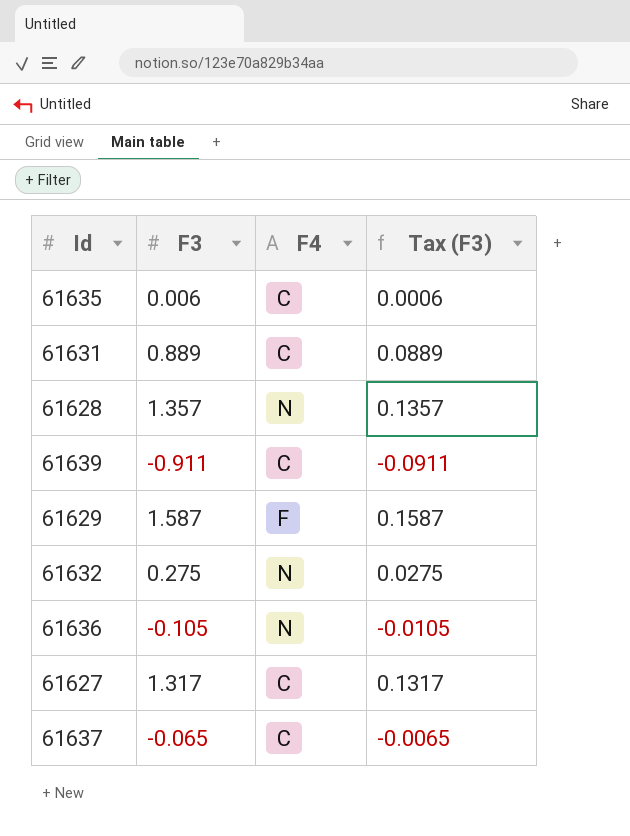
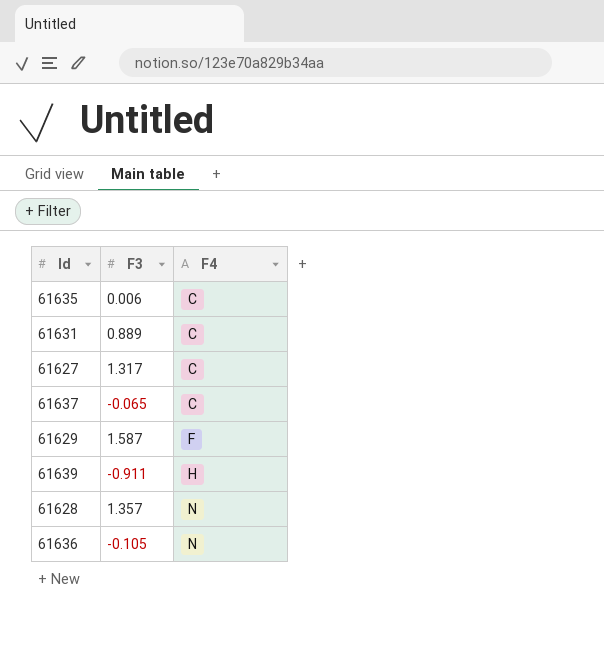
row order: none -> F4 ascending
column Tax (F3) | formula: [F3] * 0.1 -> none
row 61632: 0.275 | N | 0.0275 -> none
61639 | F4: C -> H

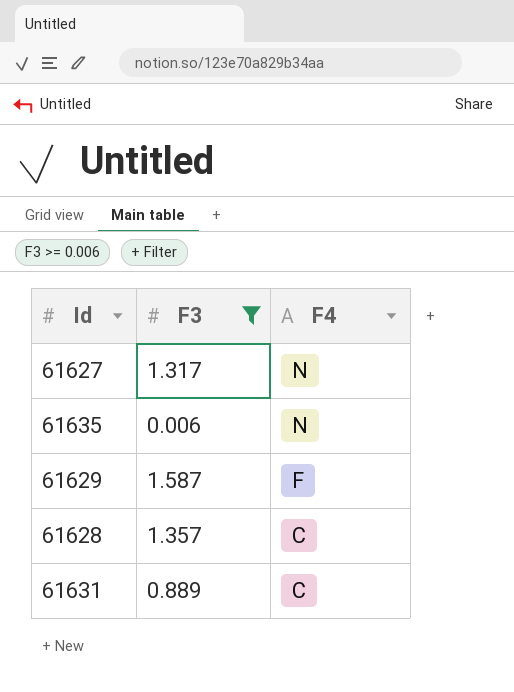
filter: none -> F3 >= 0.006
row order: F4 ascending -> F4 descending
61627 | F4: C -> N
61635 | F4: C -> N
61628 | F4: N -> C

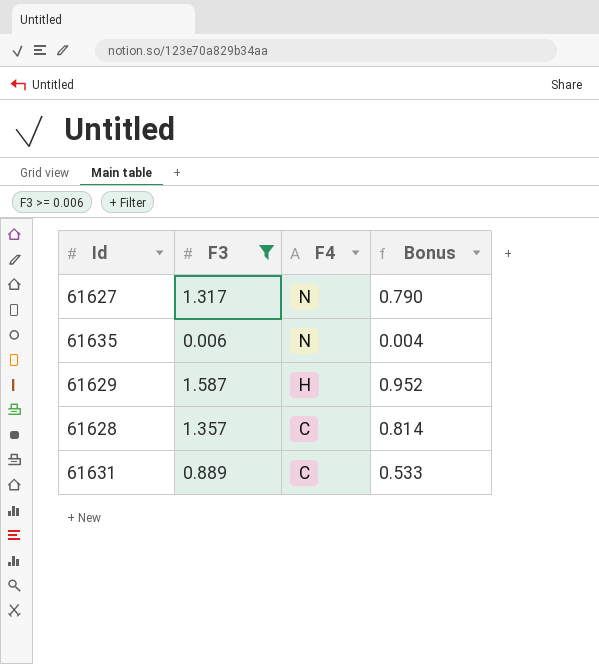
column Bonus | formula: none -> [F3] * 0.6
61629 | F4: F -> H

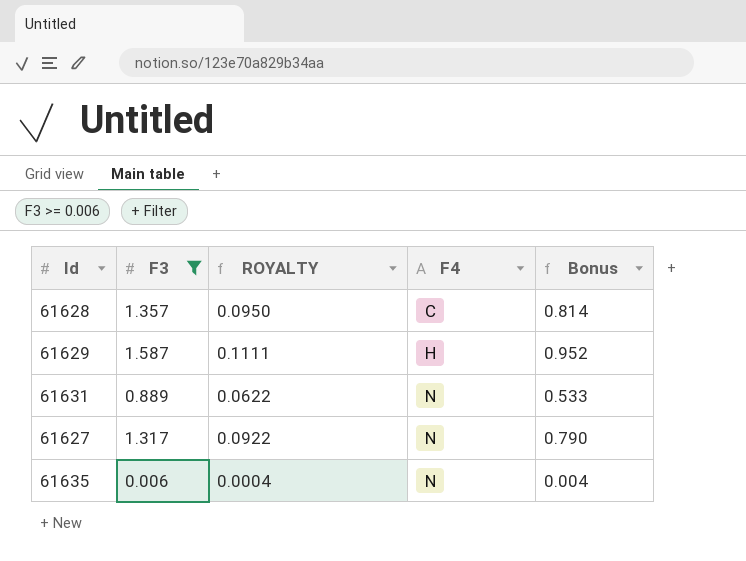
row order: F4 descending -> F4 ascending
column ROYALTY | formula: none -> [F3] * 0.07
61631 | F4: C -> N

